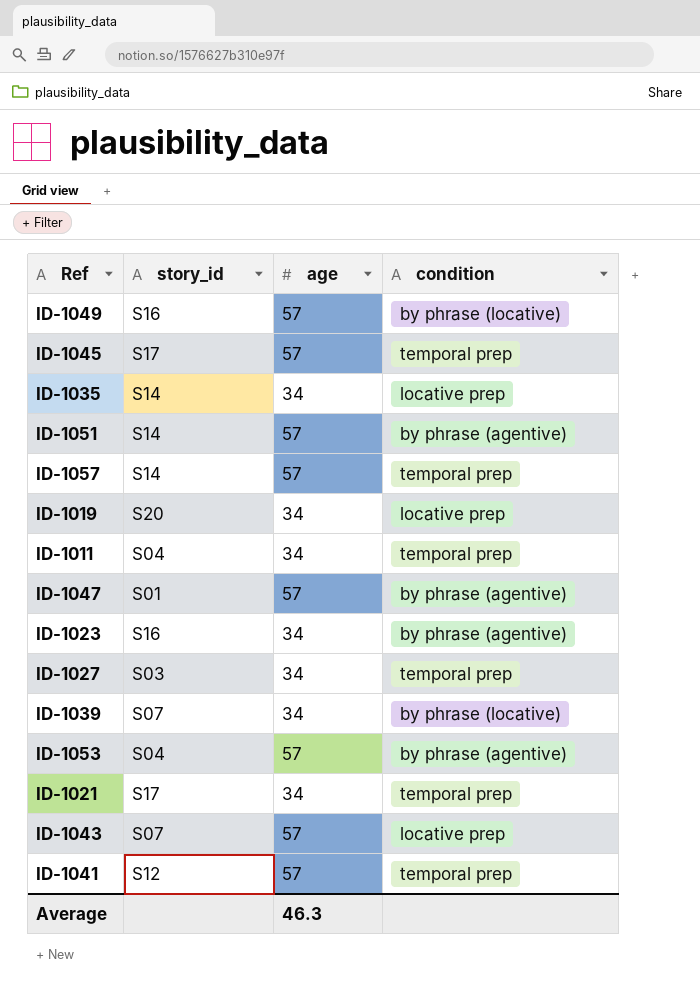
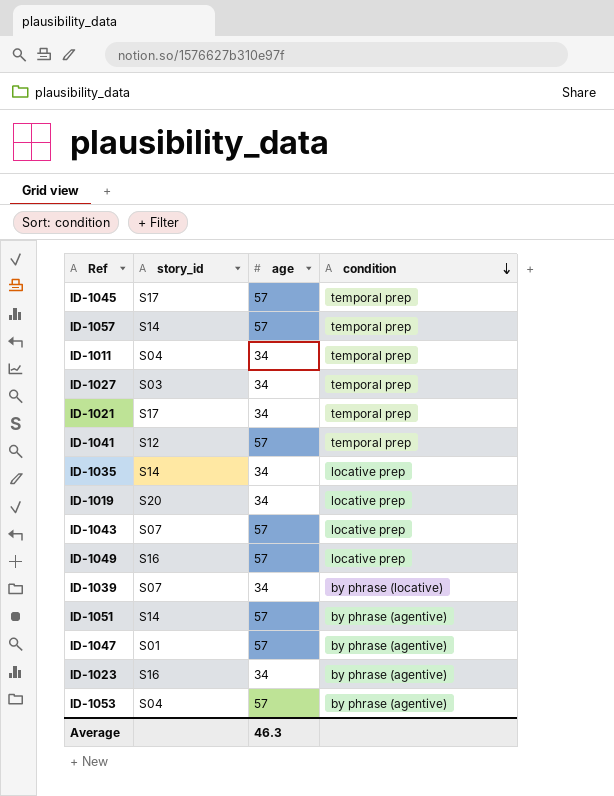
row order: none -> condition descending
ID-1049 | condition: by phrase (locative) -> locative prep

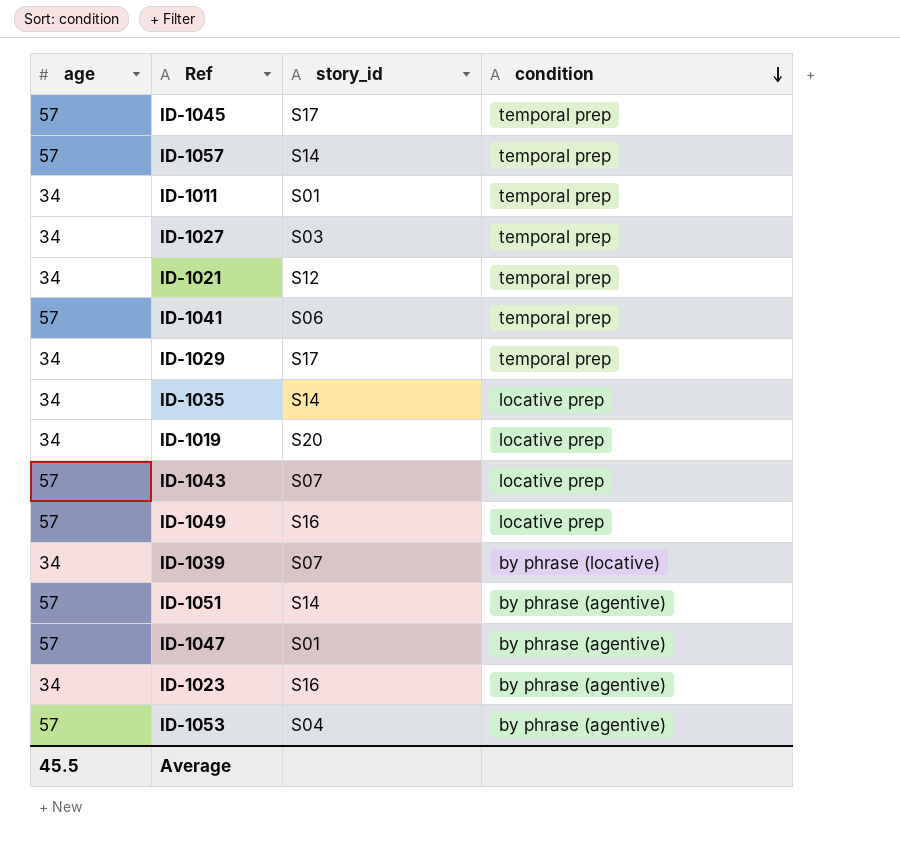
column age | position: 3 -> 1
ID-1011 | story_id: S04 -> S01
ID-1021 | story_id: S17 -> S12
ID-1041 | story_id: S12 -> S06
row ID-1029: none -> 34 | S17 | temporal prep
Average | age: 46.3 -> 45.5

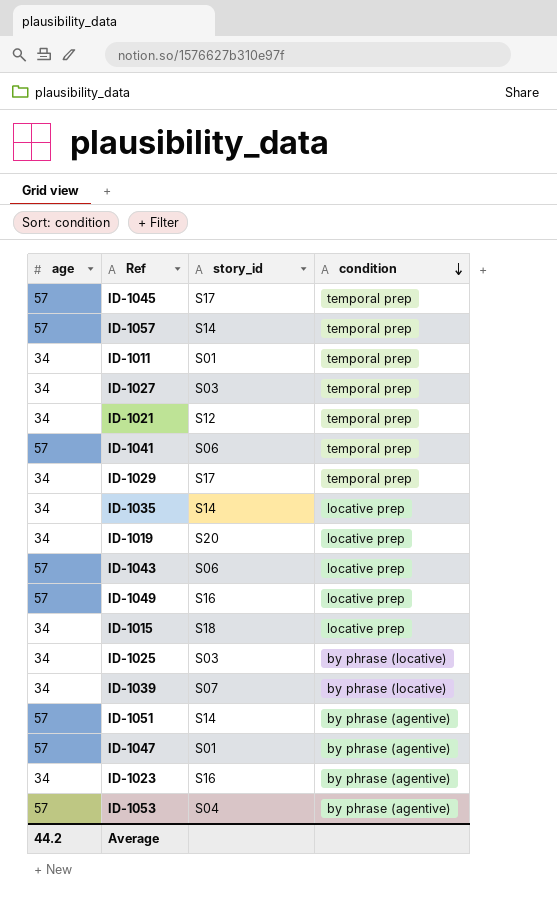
ID-1043 | story_id: S07 -> S06
row ID-1015: none -> 34 | S18 | locative prep
row ID-1025: none -> 34 | S03 | by phrase (locative)
Average | age: 45.5 -> 44.2

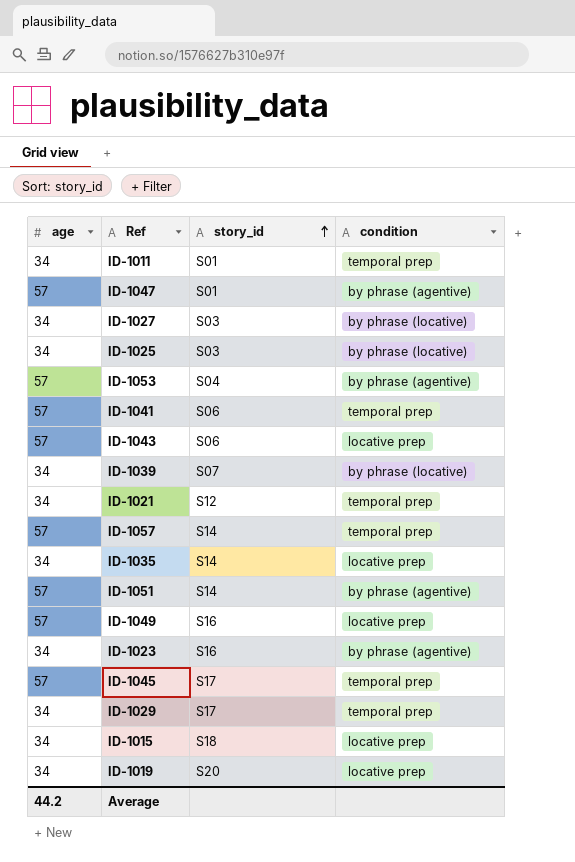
row order: condition descending -> story_id ascending
ID-1027 | condition: temporal prep -> by phrase (locative)

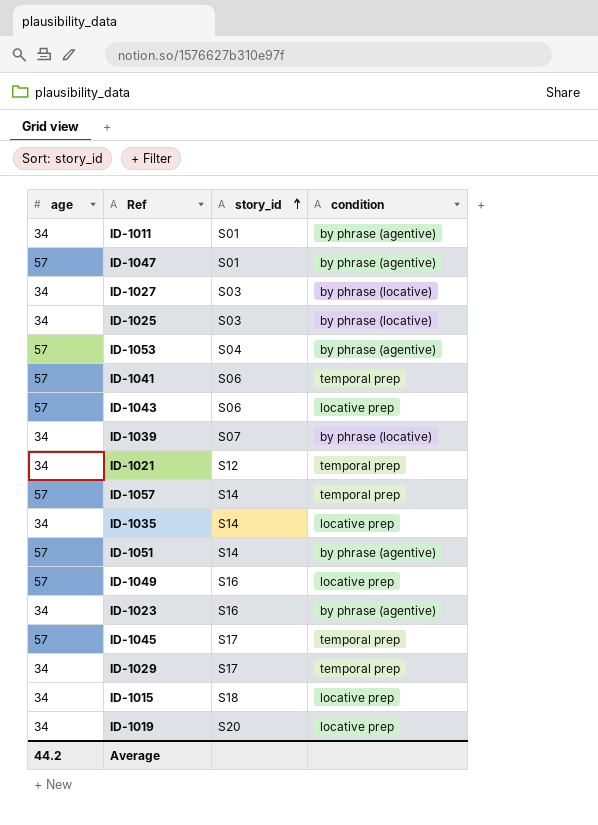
ID-1011 | condition: temporal prep -> by phrase (agentive)

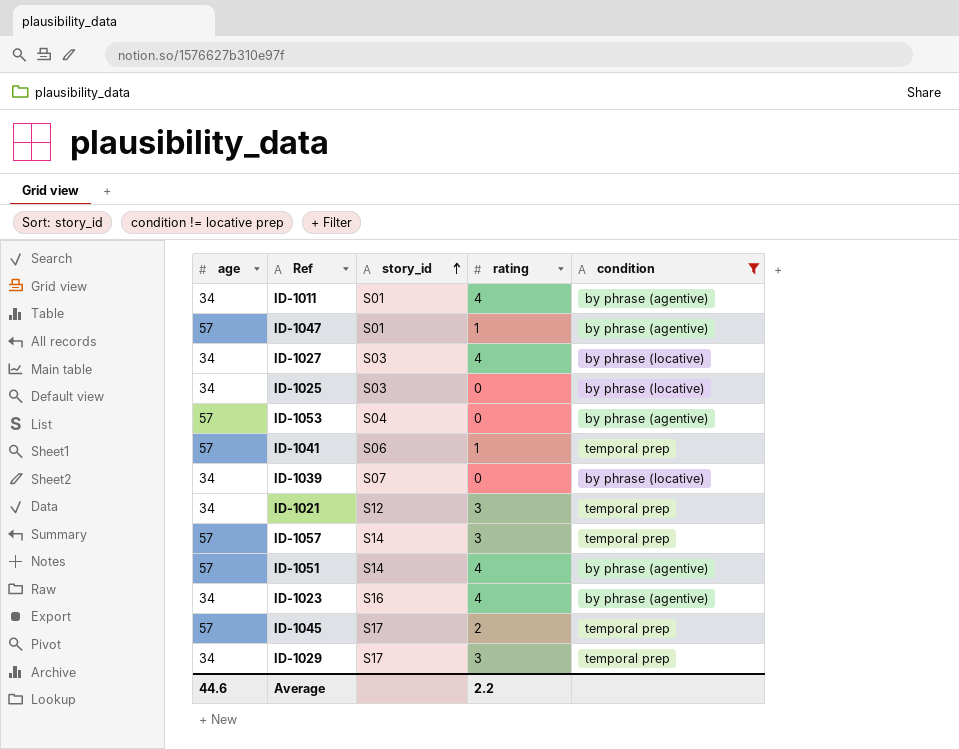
filter: none -> condition != locative prep
column rating | position: none -> 4
Average | age: 44.2 -> 44.6

